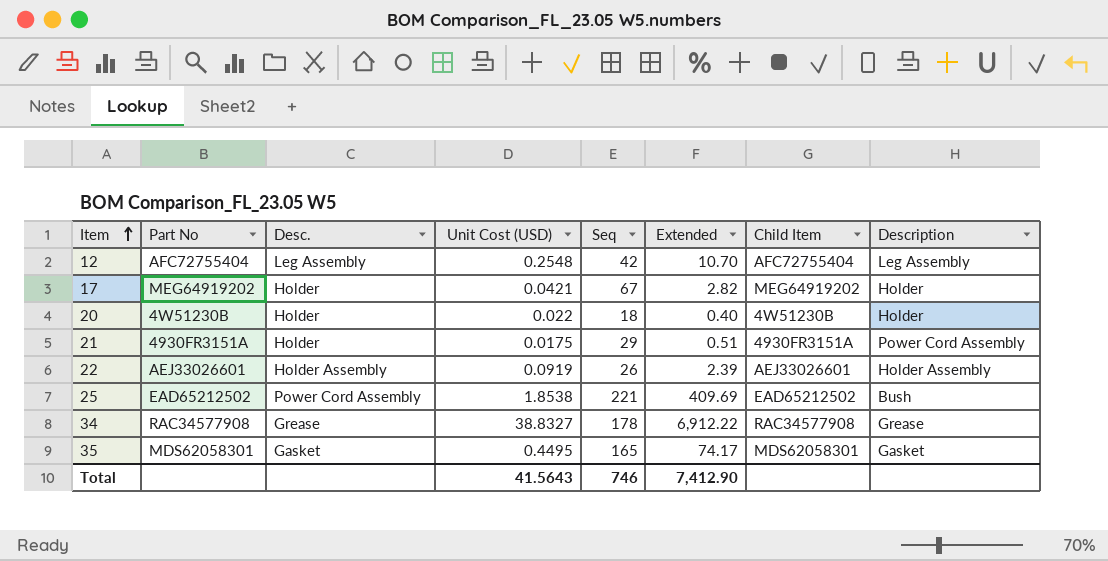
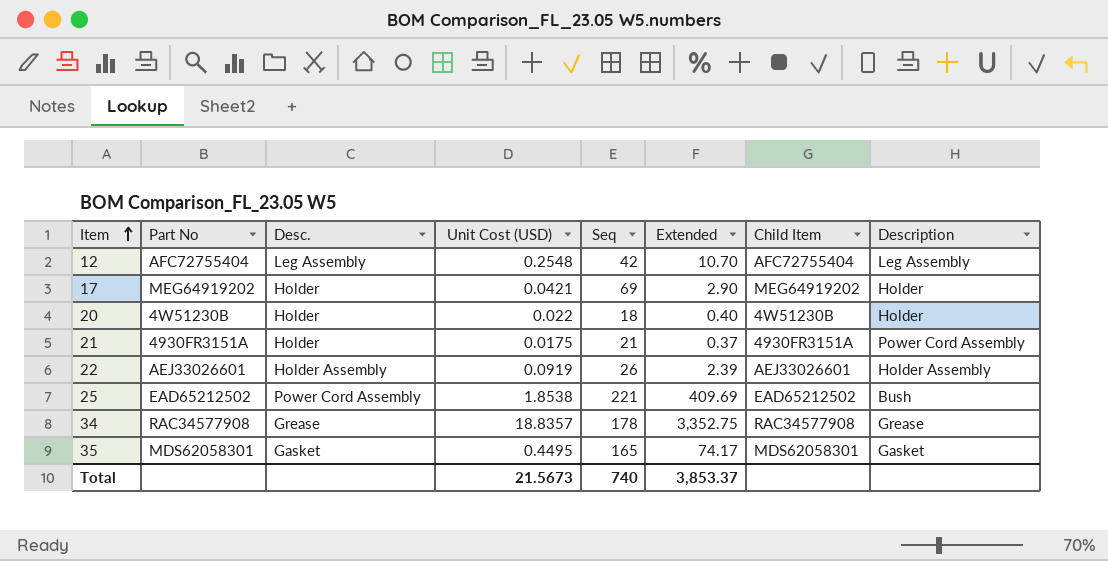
17 | Seq: 67 -> 69
17 | Extended: 2.82 -> 2.90
21 | Seq: 29 -> 21
21 | Extended: 0.51 -> 0.37
34 | Unit Cost (USD): 38.8327 -> 18.8357
34 | Extended: 6,912.22 -> 3,352.75
Total | Unit Cost (USD): 41.5643 -> 21.5673
Total | Seq: 746 -> 740
Total | Extended: 7,412.90 -> 3,853.37

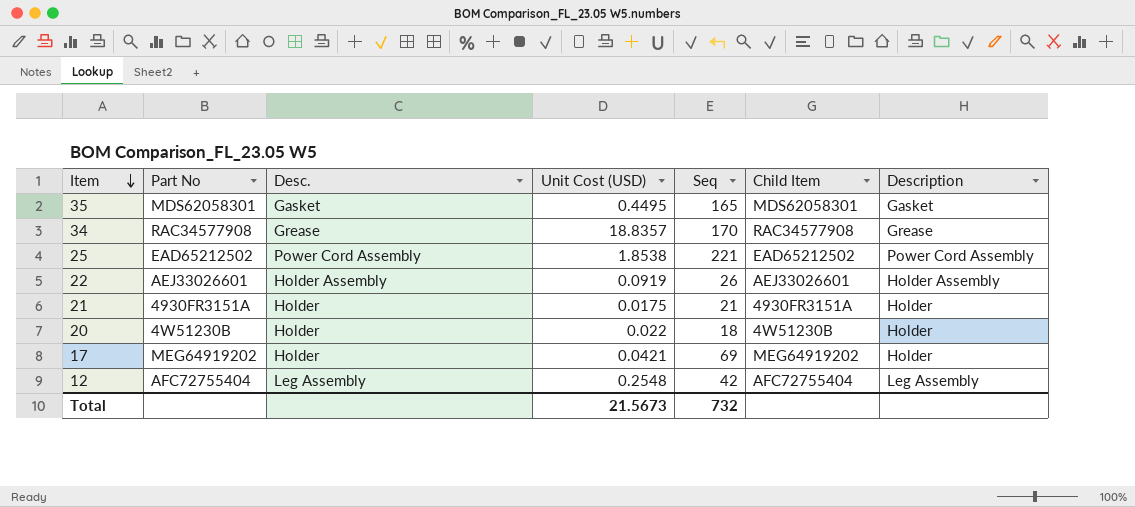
row order: Item ascending -> Item descending
column Extended | formula: [Unit Cost (USD)] * [Seq] -> none
34 | Seq: 178 -> 170
25 | Description: Bush -> Power Cord Assembly
21 | Description: Power Cord Assembly -> Holder
Total | Seq: 740 -> 732

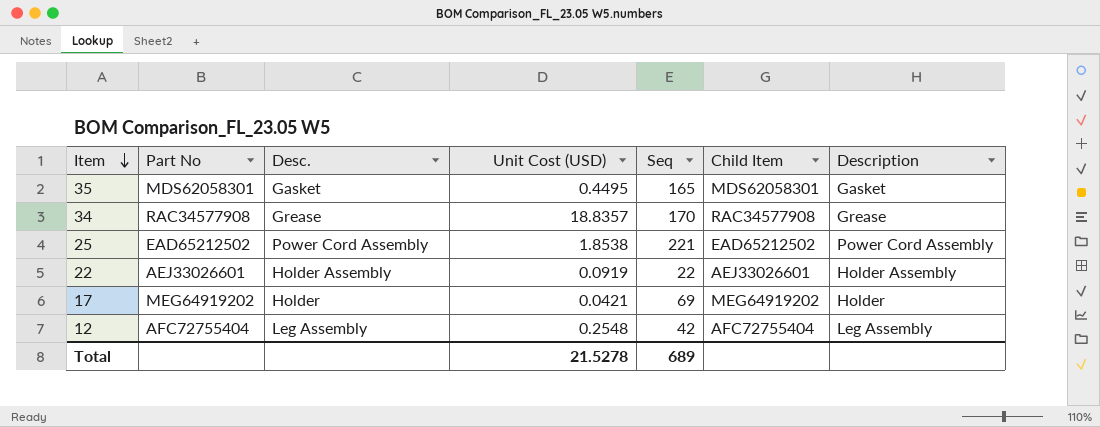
row 21: 4930FR3151A | Holder | 0.0175 | 21 | 4930FR3151A | Holder -> none
row 20: 4W51230B | Holder | 0.022 | 18 | 4W51230B | Holder -> none
22 | Seq: 26 -> 22
Total | Unit Cost (USD): 21.5673 -> 21.5278
Total | Seq: 732 -> 689

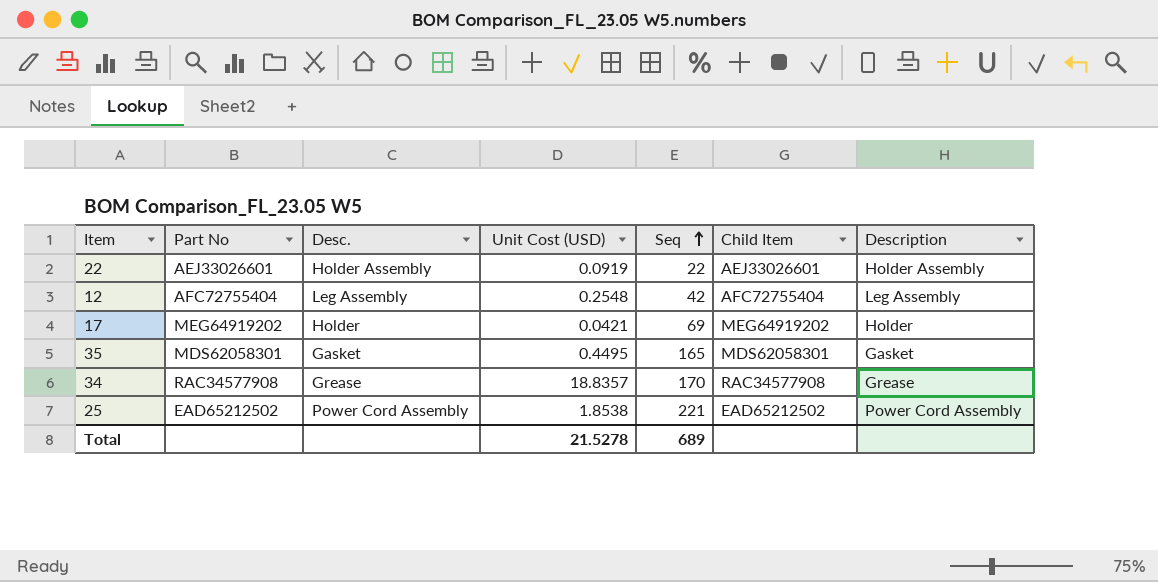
row order: Item descending -> Seq ascending

